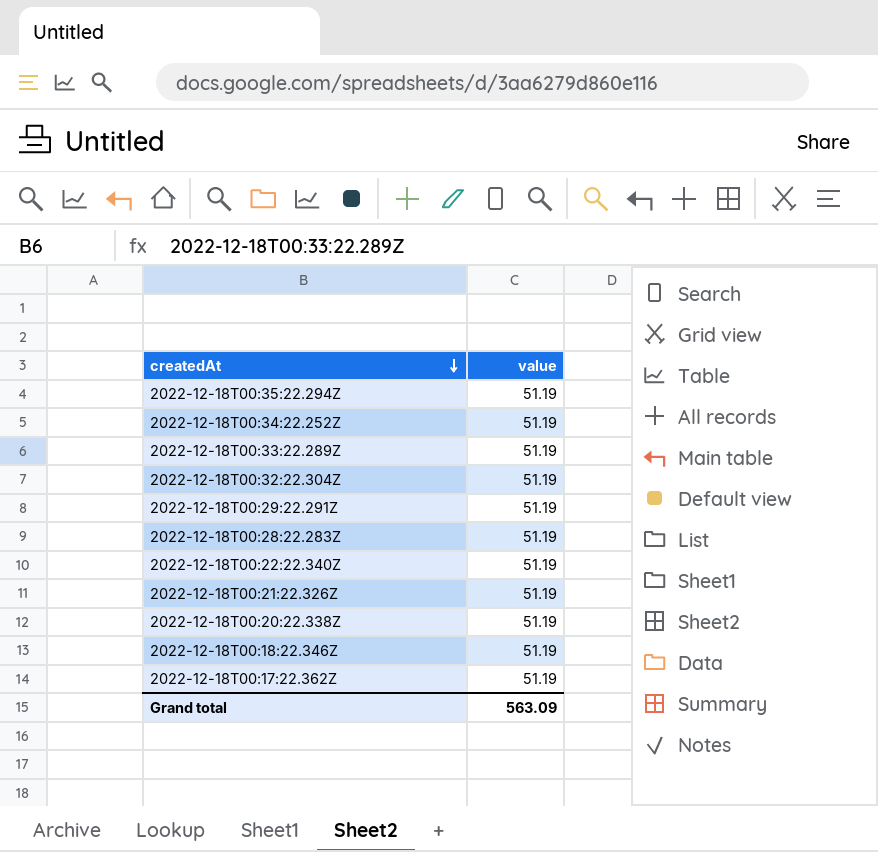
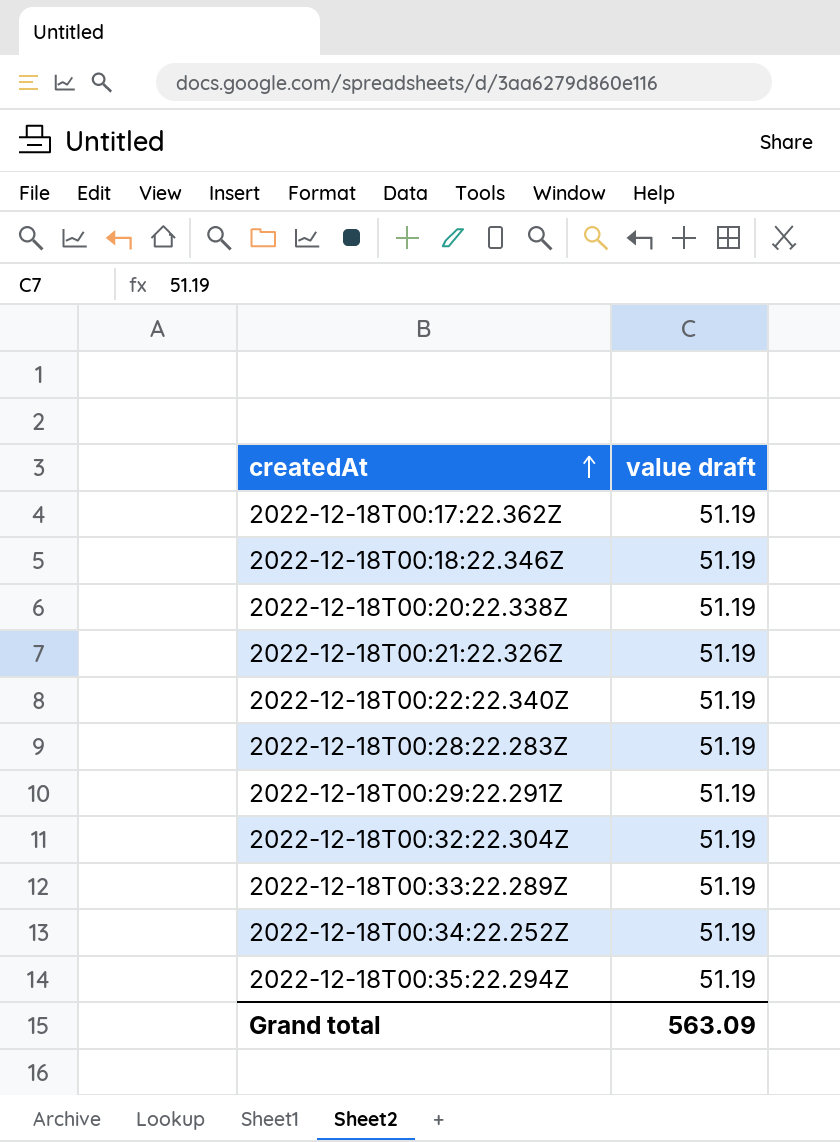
row order: createdAt descending -> createdAt ascending
column name: value -> value draft

